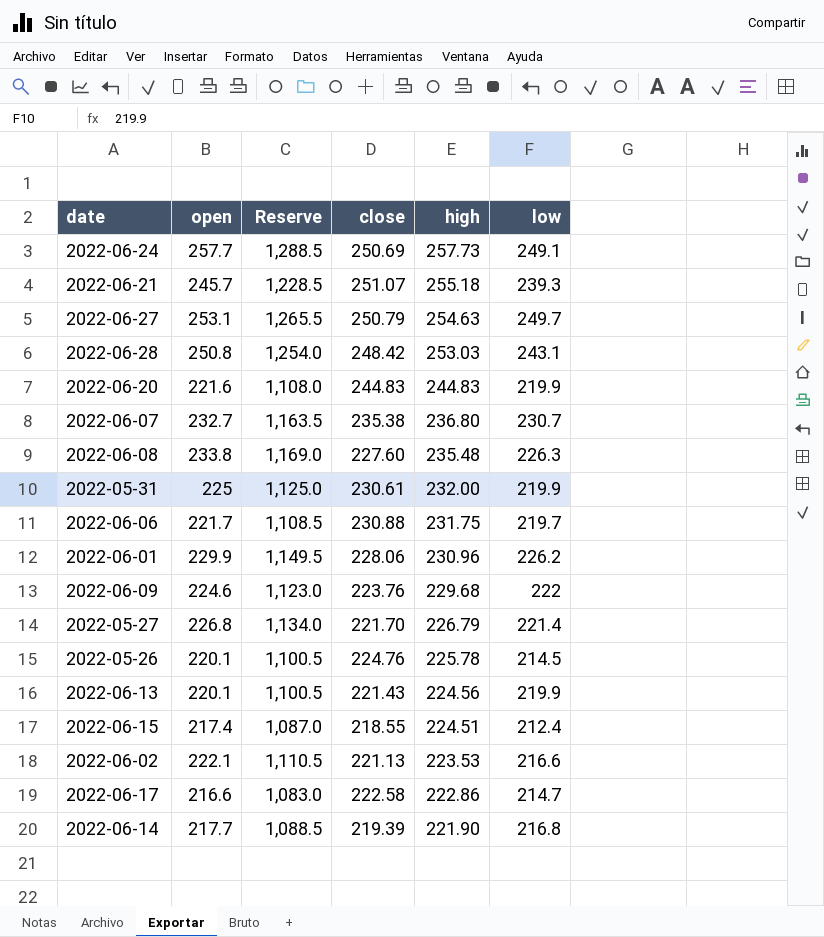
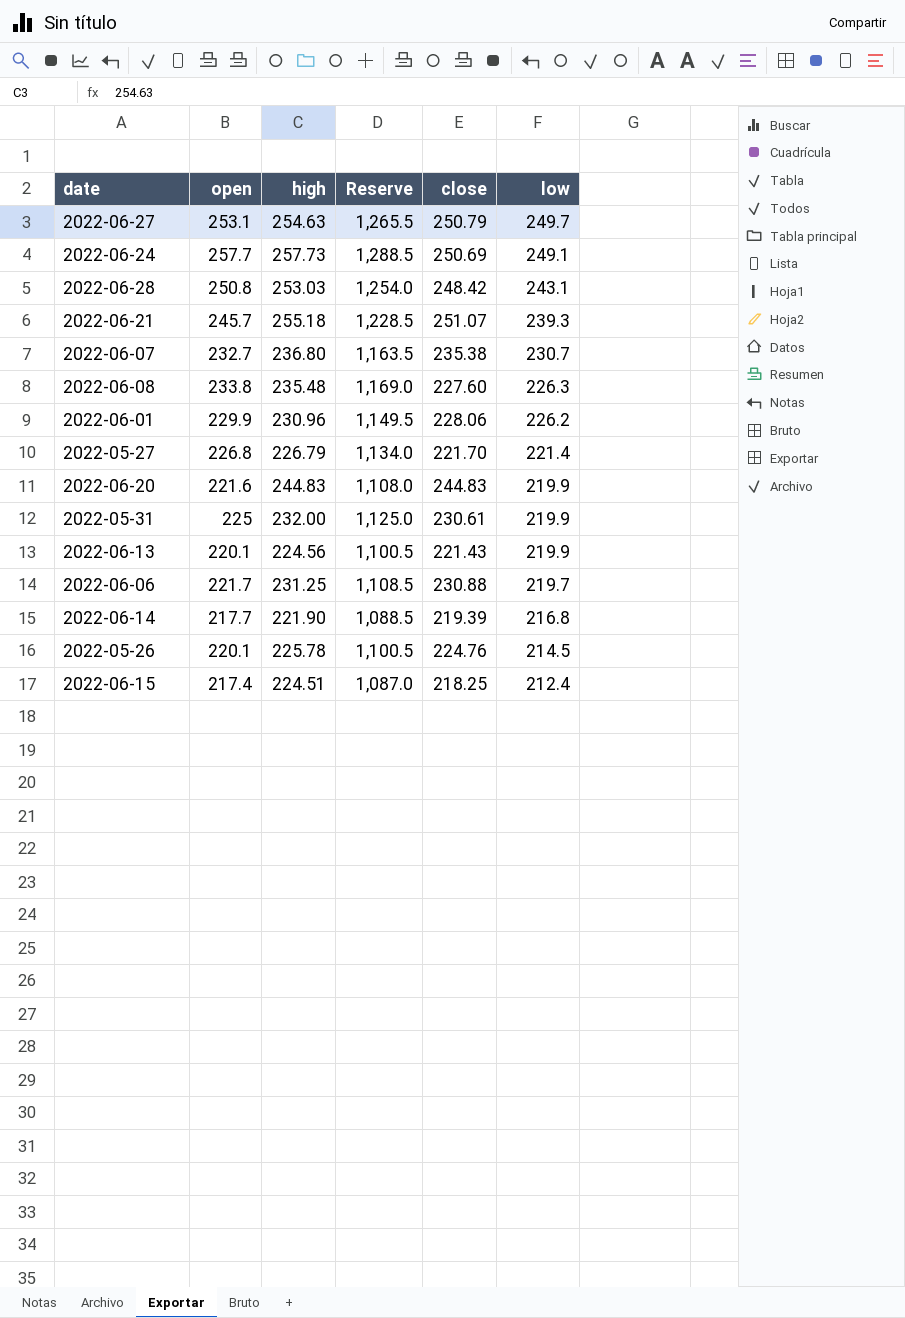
row order: high descending -> low descending
column high | position: 5 -> 3
row 2022-06-09: 224.6 | 1,123.0 | 223.76 | 229.68 | 222 -> none
row 2022-06-02: 222.1 | 1,110.5 | 221.13 | 223.53 | 216.6 -> none
row 2022-06-17: 216.6 | 1,083.0 | 222.58 | 222.86 | 214.7 -> none
2022-06-06 | high: 231.75 -> 231.25
2022-06-15 | close: 218.55 -> 218.25

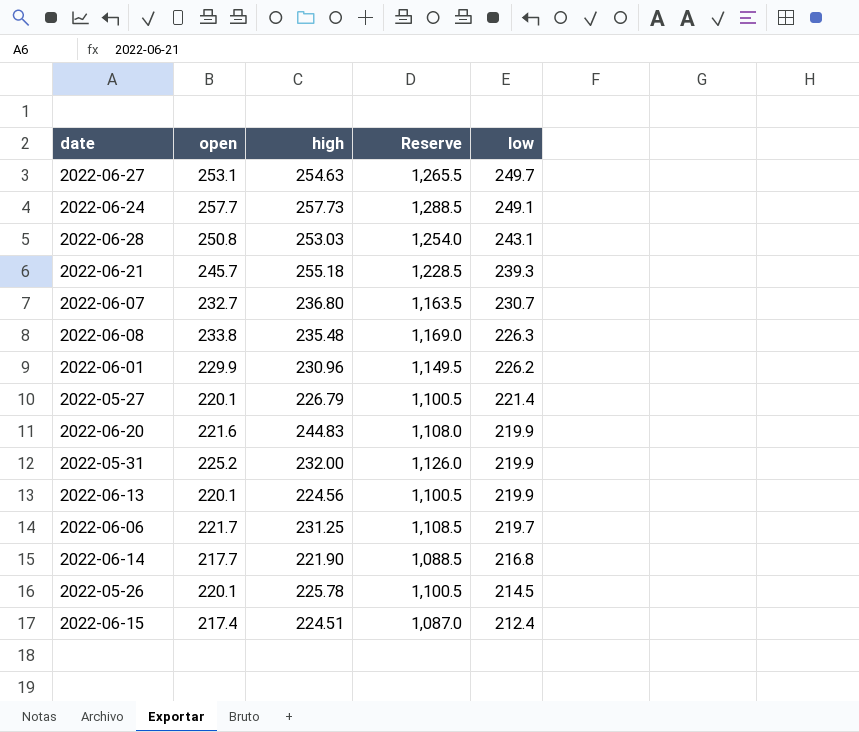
column close | position: 5 -> none
2022-05-27 | open: 226.8 -> 220.1
2022-05-27 | Reserve: 1,134.0 -> 1,100.5
2022-05-31 | open: 225 -> 225.2
2022-05-31 | Reserve: 1,125.0 -> 1,126.0

